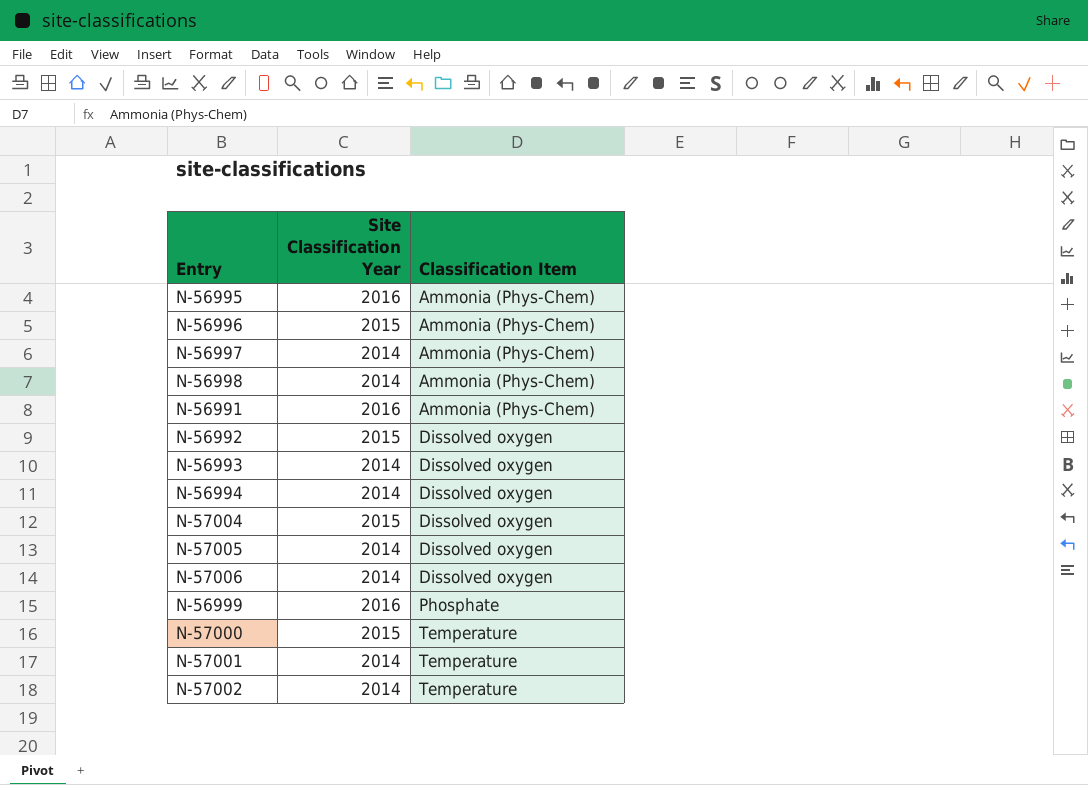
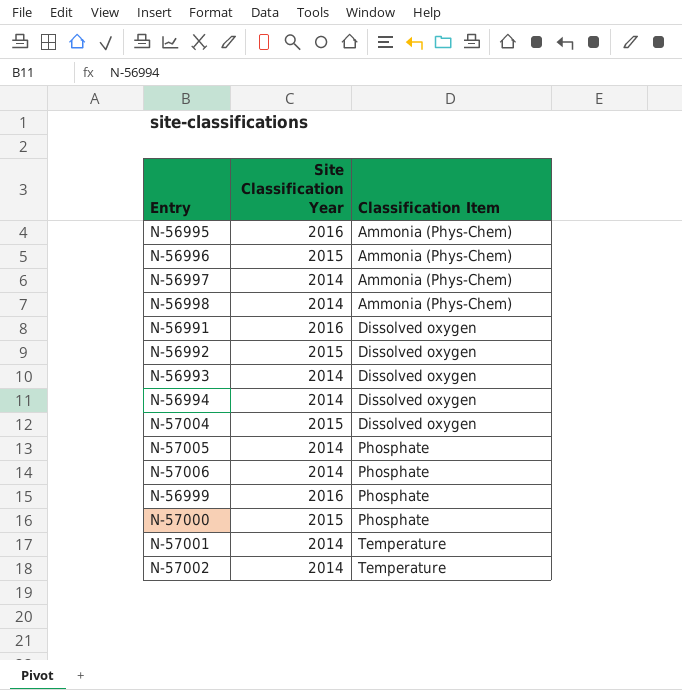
N-56991 | Classification Item: Ammonia (Phys-Chem) -> Dissolved oxygen
N-57005 | Classification Item: Dissolved oxygen -> Phosphate
N-57006 | Classification Item: Dissolved oxygen -> Phosphate
N-57000 | Classification Item: Temperature -> Phosphate

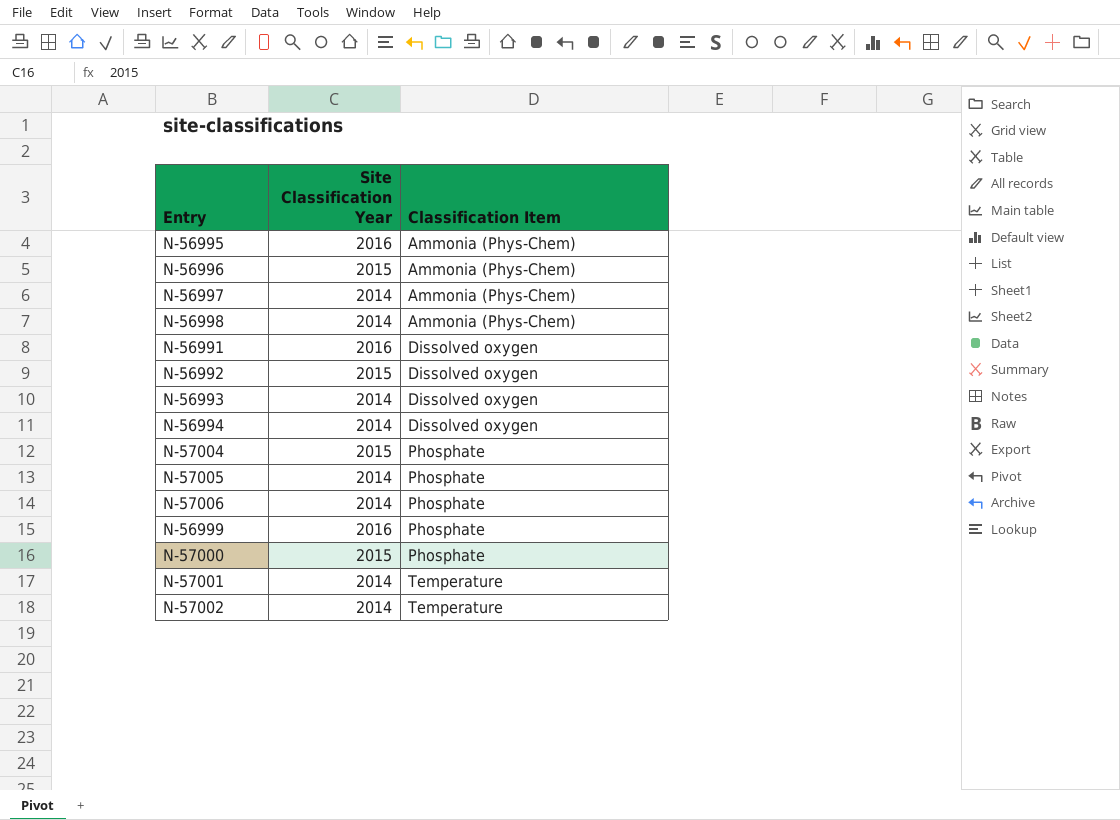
N-57004 | Classification Item: Dissolved oxygen -> Phosphate

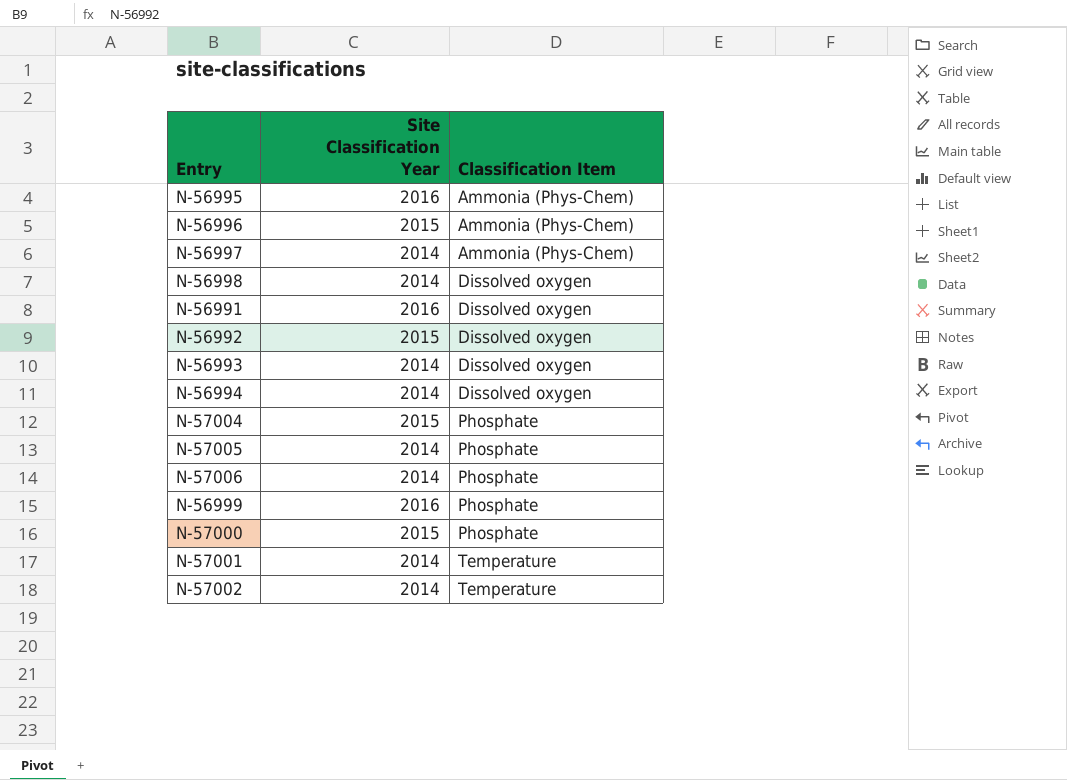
N-56998 | Classification Item: Ammonia (Phys-Chem) -> Dissolved oxygen

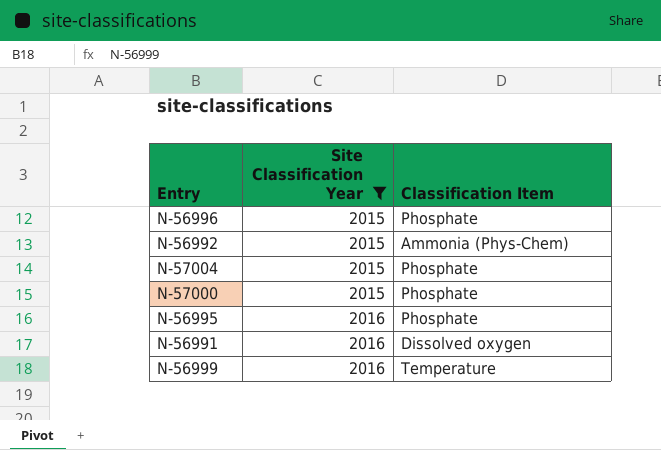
filter: none -> Site Classification Year != 2014
row order: Classification Item ascending -> Site Classification Year ascending
N-56996 | Classification Item: Ammonia (Phys-Chem) -> Phosphate
N-56992 | Classification Item: Dissolved oxygen -> Ammonia (Phys-Chem)
N-56995 | Classification Item: Ammonia (Phys-Chem) -> Phosphate
N-56999 | Classification Item: Phosphate -> Temperature

